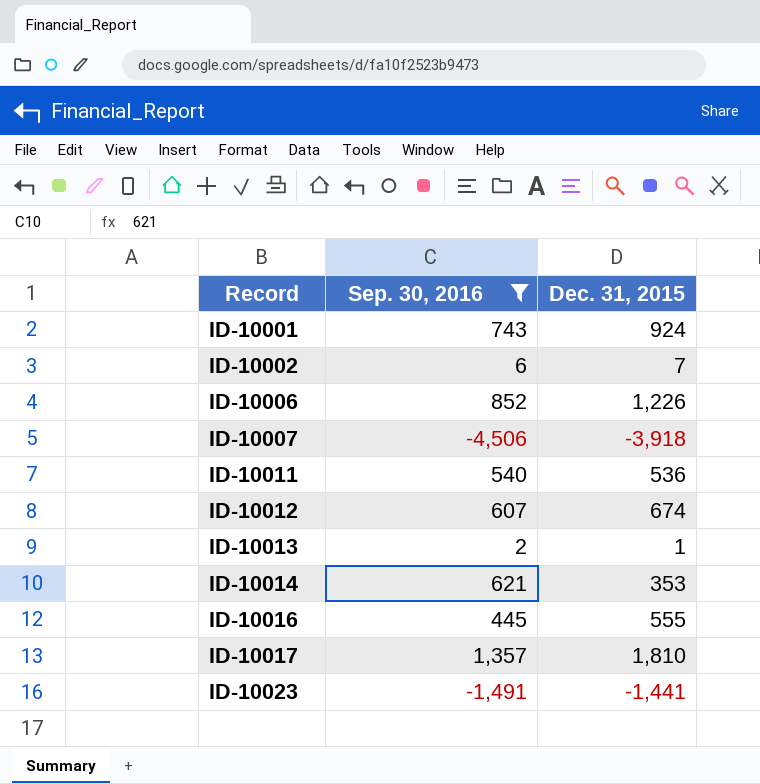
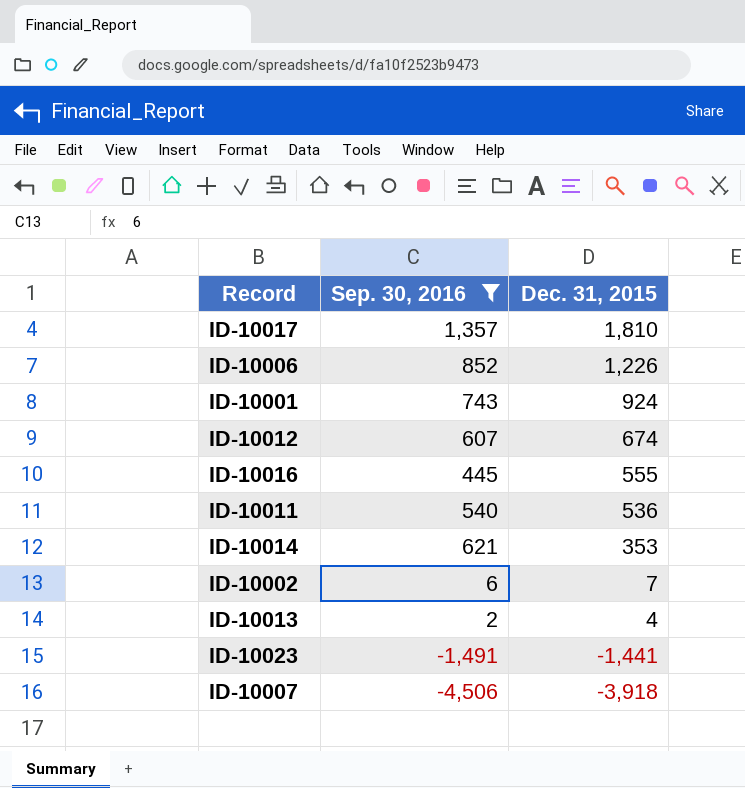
row order: Record ascending -> Dec. 31, 2015 descending
ID-10013 | Dec. 31, 2015: 1 -> 4

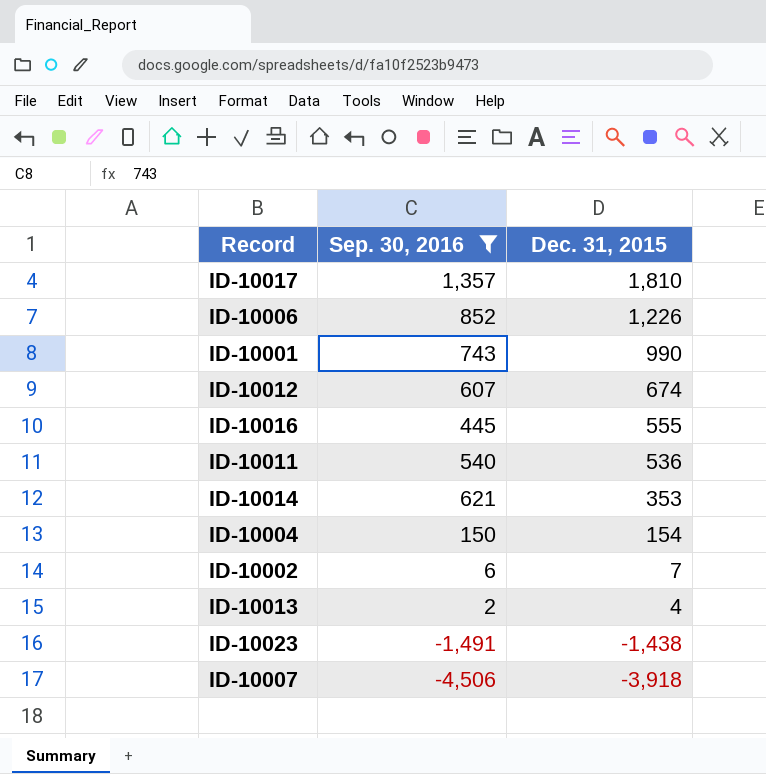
ID-10001 | Dec. 31, 2015: 924 -> 990
row ID-10004: none -> 150 | 154
ID-10023 | Dec. 31, 2015: -1,441 -> -1,438

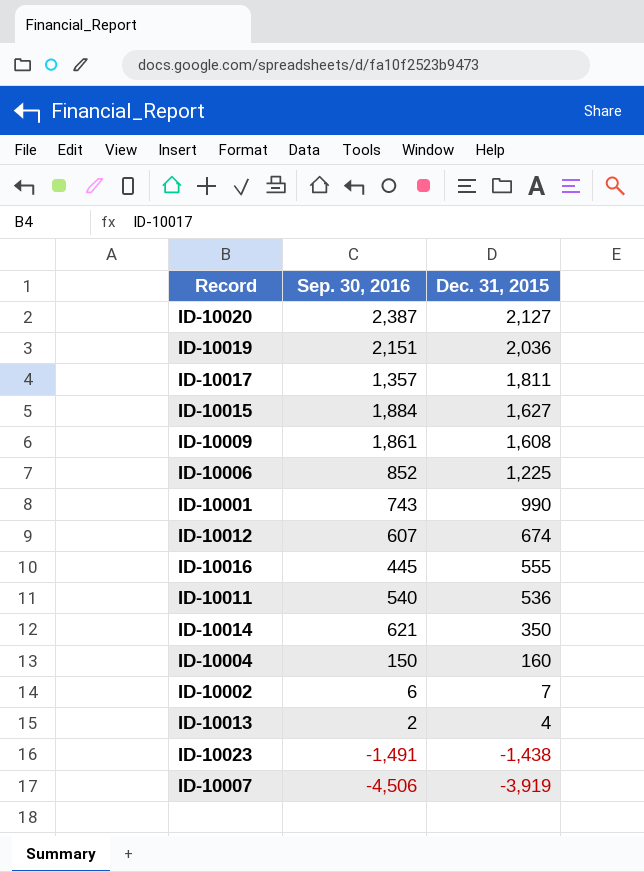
filter: Sep. 30, 2016 <= 1,357 -> none
ID-10017 | Dec. 31, 2015: 1,810 -> 1,811
ID-10006 | Dec. 31, 2015: 1,226 -> 1,225
ID-10014 | Dec. 31, 2015: 353 -> 350
ID-10004 | Dec. 31, 2015: 154 -> 160
ID-10007 | Dec. 31, 2015: -3,918 -> -3,919

